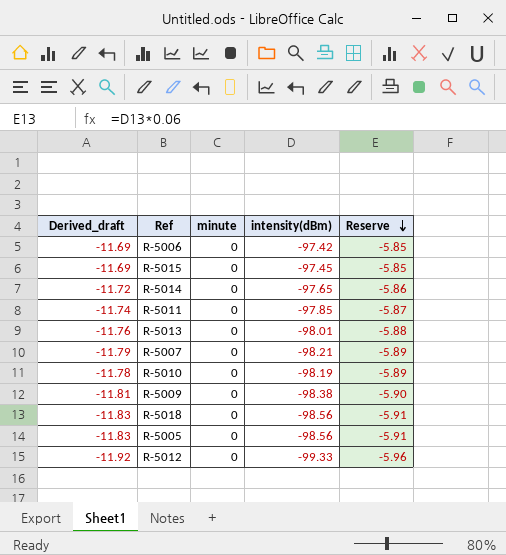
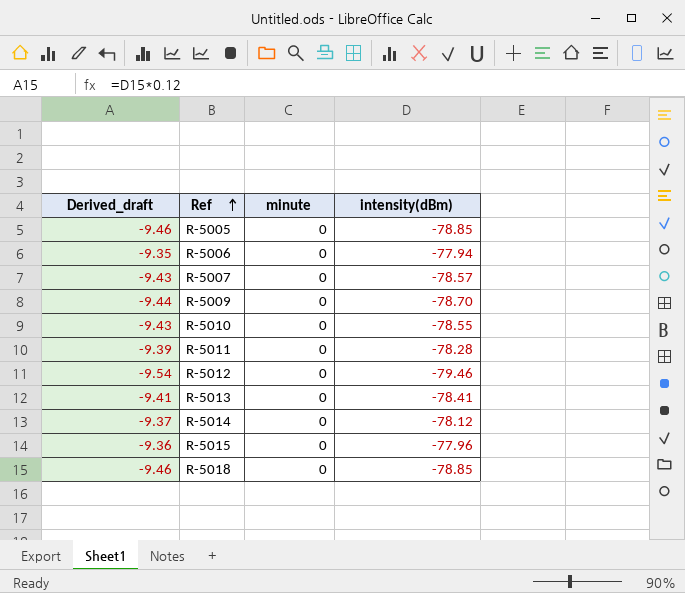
row order: Reserve descending -> Ref ascending
column Reserve | formula: [intensity(dBm)] * 0.06 -> none
R-5005 | Derived_draft: -11.83 -> -9.46
R-5005 | intensity(dBm): -98.56 -> -78.85
R-5006 | Derived_draft: -11.69 -> -9.35
R-5006 | intensity(dBm): -97.42 -> -77.94
R-5007 | Derived_draft: -11.79 -> -9.43
R-5007 | intensity(dBm): -98.21 -> -78.57
R-5009 | Derived_draft: -11.81 -> -9.44
R-5009 | intensity(dBm): -98.38 -> -78.70
R-5010 | Derived_draft: -11.78 -> -9.43
R-5010 | intensity(dBm): -98.19 -> -78.55
R-5011 | Derived_draft: -11.74 -> -9.39
R-5011 | intensity(dBm): -97.85 -> -78.28
R-5012 | Derived_draft: -11.92 -> -9.54
R-5012 | intensity(dBm): -99.33 -> -79.46
R-5013 | Derived_draft: -11.76 -> -9.41
R-5013 | intensity(dBm): -98.01 -> -78.41
R-5014 | Derived_draft: -11.72 -> -9.37
R-5014 | intensity(dBm): -97.65 -> -78.12
R-5015 | Derived_draft: -11.69 -> -9.36
R-5015 | intensity(dBm): -97.45 -> -77.96
R-5018 | Derived_draft: -11.83 -> -9.46
R-5018 | intensity(dBm): -98.56 -> -78.85

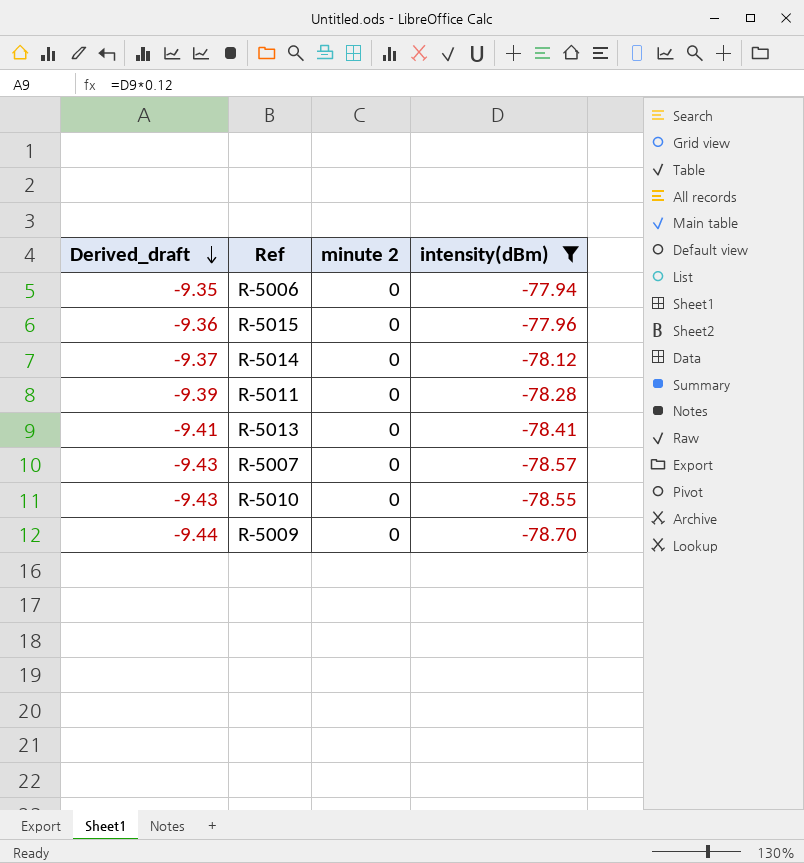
filter: none -> intensity(dBm) >= -78.70
row order: Ref ascending -> Derived_draft descending
column name: minute -> minute 2

